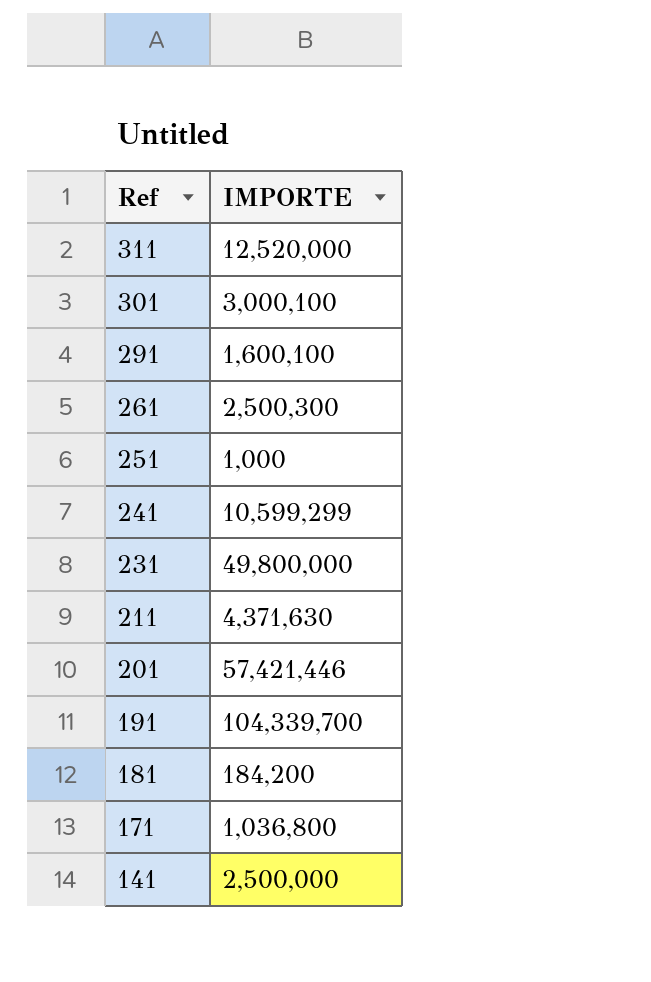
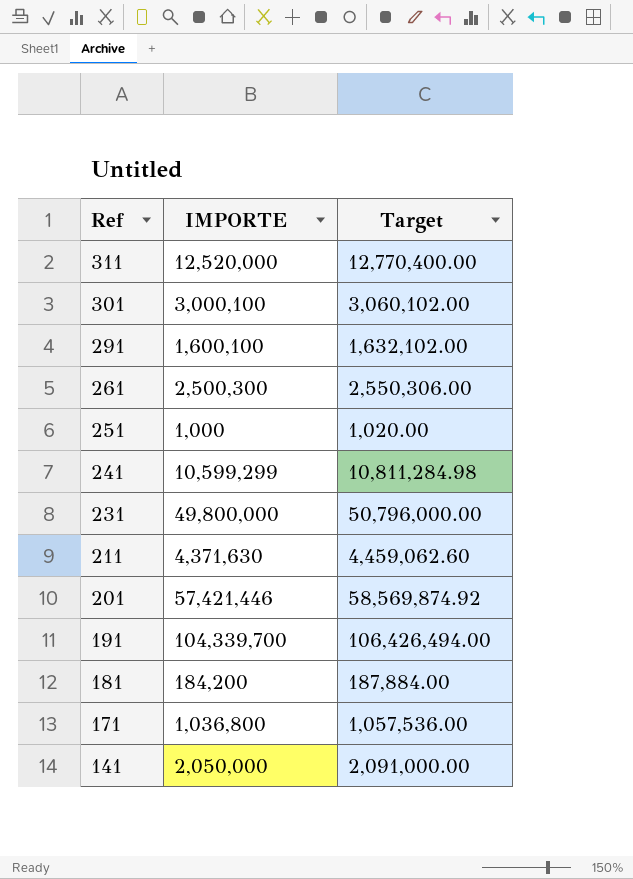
column Target | formula: none -> [IMPORTE] * 1.02
141 | IMPORTE: 2,500,000 -> 2,050,000

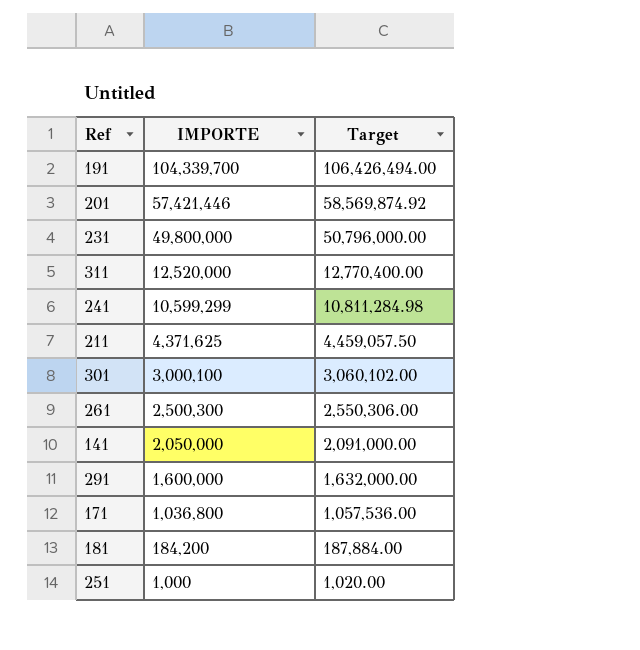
row order: Ref descending -> IMPORTE descending
211 | IMPORTE: 4,371,630 -> 4,371,625
211 | Target: 4,459,062.60 -> 4,459,057.50
291 | IMPORTE: 1,600,100 -> 1,600,000
291 | Target: 1,632,102.00 -> 1,632,000.00

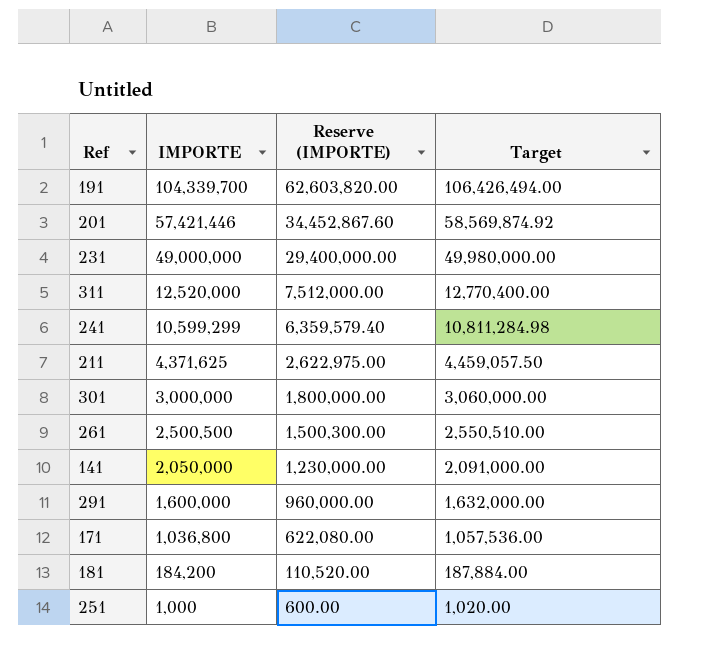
column Reserve (IMPORTE) | formula: none -> [IMPORTE] * 0.6
231 | IMPORTE: 49,800,000 -> 49,000,000
231 | Target: 50,796,000.00 -> 49,980,000.00
301 | IMPORTE: 3,000,100 -> 3,000,000
301 | Target: 3,060,102.00 -> 3,060,000.00
261 | IMPORTE: 2,500,300 -> 2,500,500
261 | Target: 2,550,306.00 -> 2,550,510.00

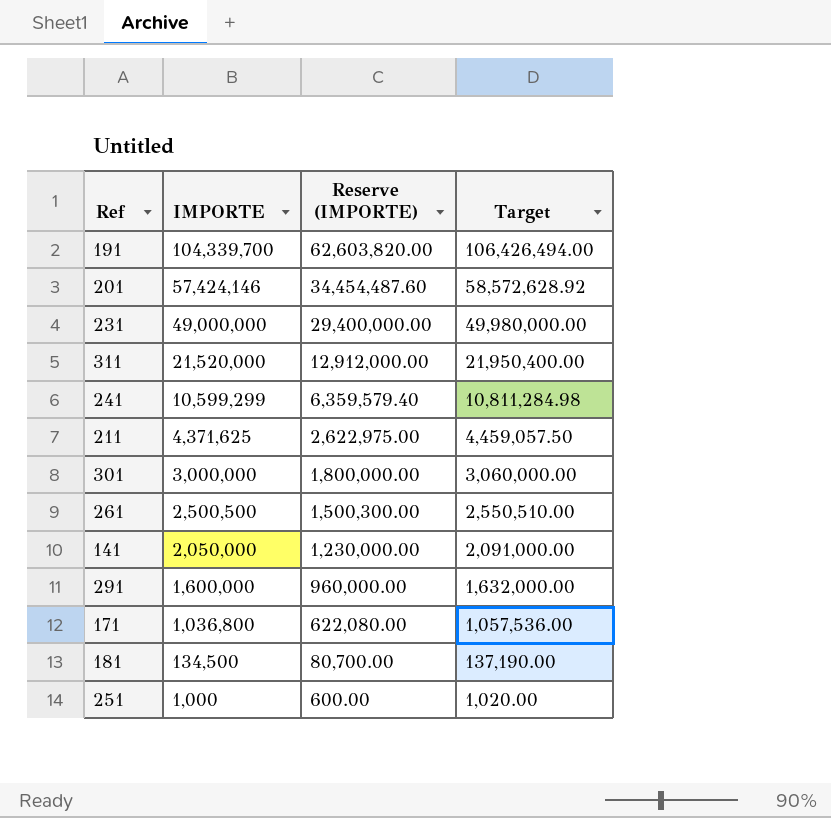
201 | IMPORTE: 57,421,446 -> 57,424,146
201 | Reserve (IMPORTE): 34,452,867.60 -> 34,454,487.60
201 | Target: 58,569,874.92 -> 58,572,628.92
311 | IMPORTE: 12,520,000 -> 21,520,000
311 | Reserve (IMPORTE): 7,512,000.00 -> 12,912,000.00
311 | Target: 12,770,400.00 -> 21,950,400.00
181 | IMPORTE: 184,200 -> 134,500
181 | Reserve (IMPORTE): 110,520.00 -> 80,700.00
181 | Target: 187,884.00 -> 137,190.00

